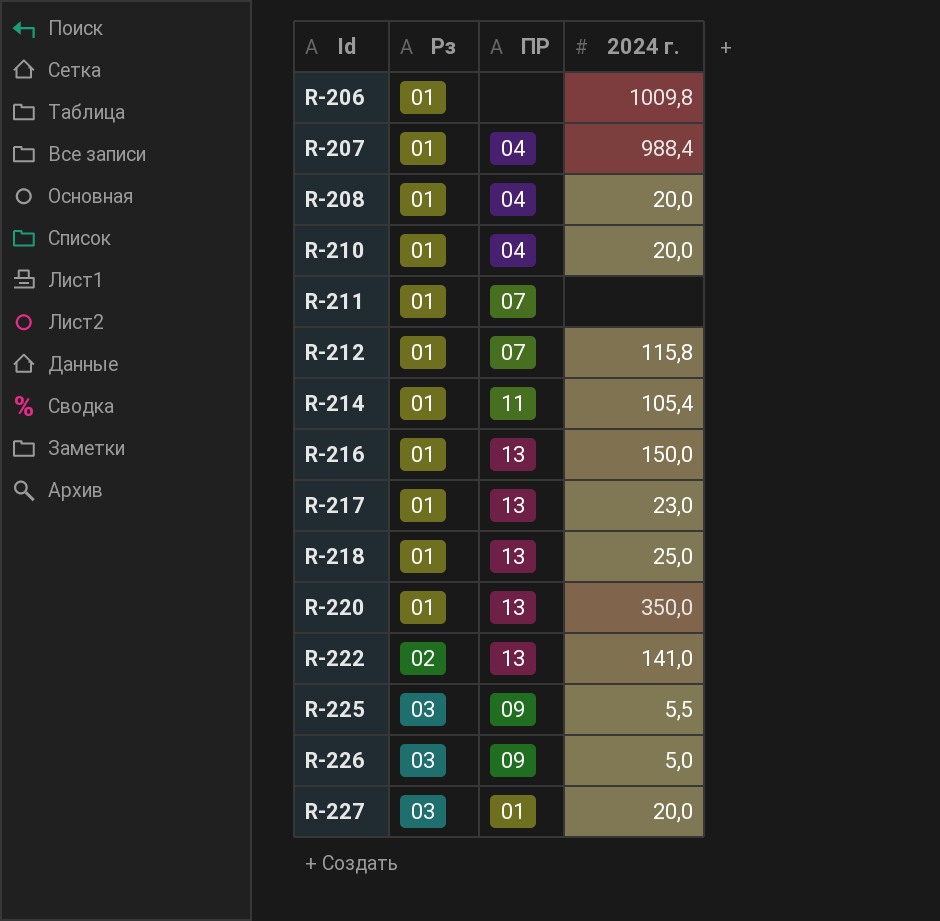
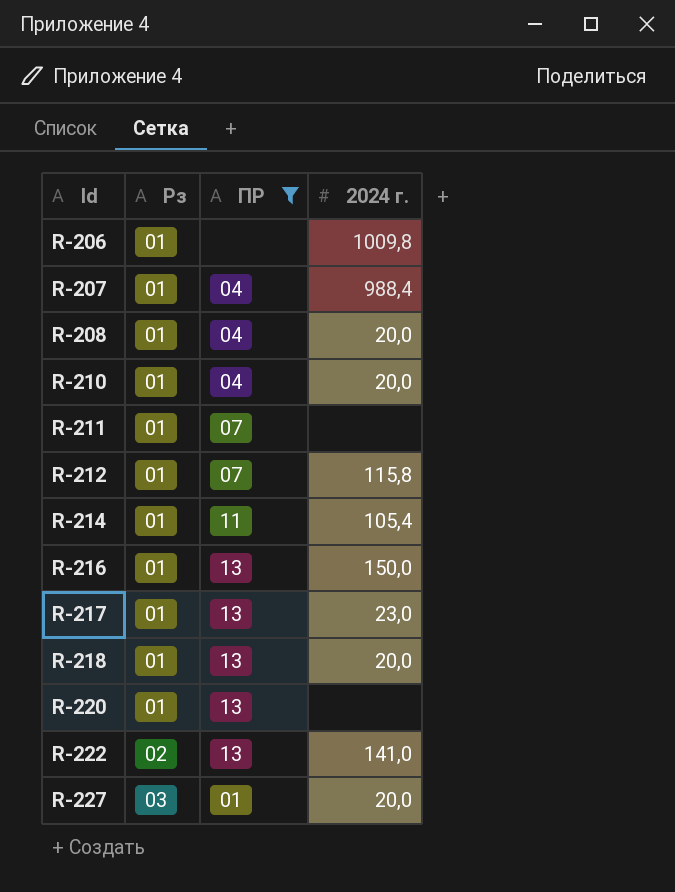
filter: none -> ПР != 09
R-218 | 2024 г.: 25,0 -> 20,0
R-220 | 2024 г.: 350,0 -> none

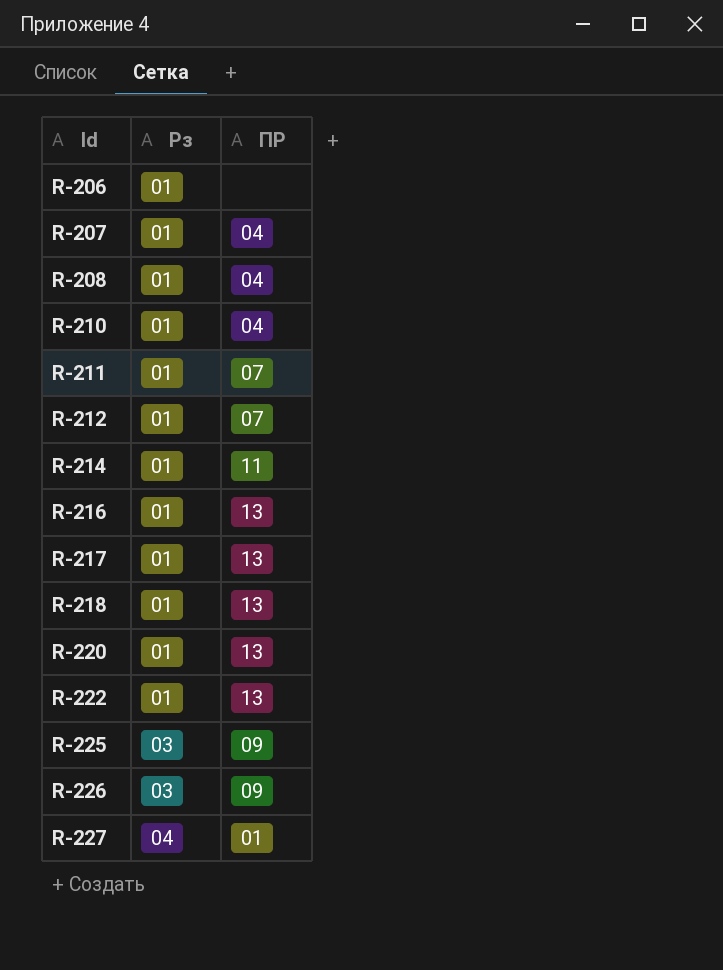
filter: ПР != 09 -> none
column 2024 г. | position: 4 -> none
R-222 | Рз: 02 -> 01
R-227 | Рз: 03 -> 04

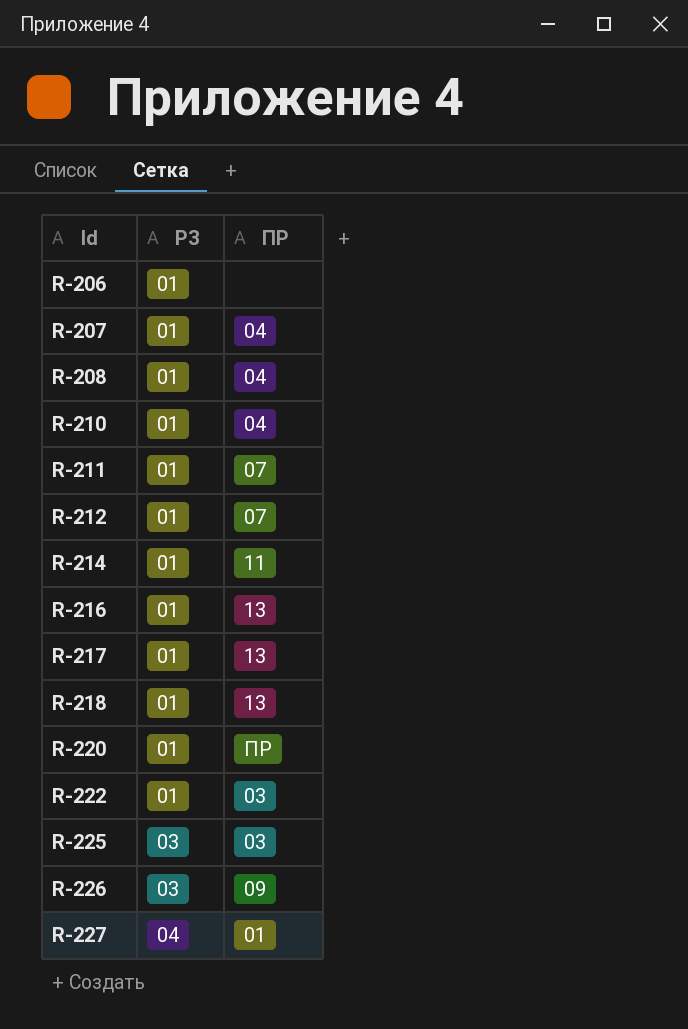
column name: Рз -> РЗ
R-220 | ПР: 13 -> ПР
R-222 | ПР: 13 -> 03
R-225 | ПР: 09 -> 03

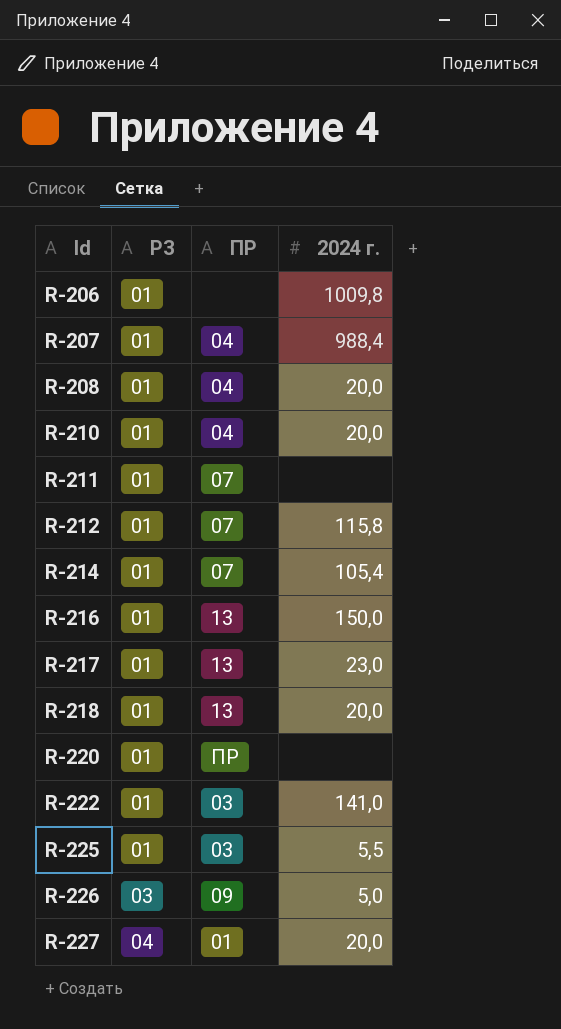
column 2024 г. | position: none -> 4
R-214 | ПР: 11 -> 07
R-225 | РЗ: 03 -> 01

